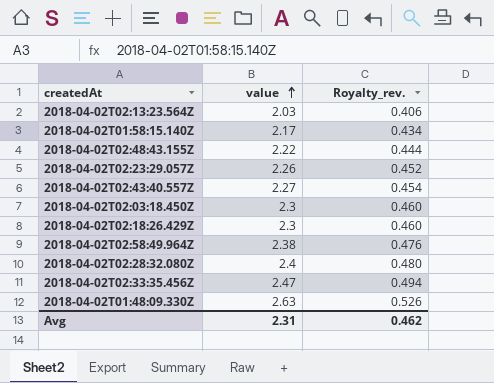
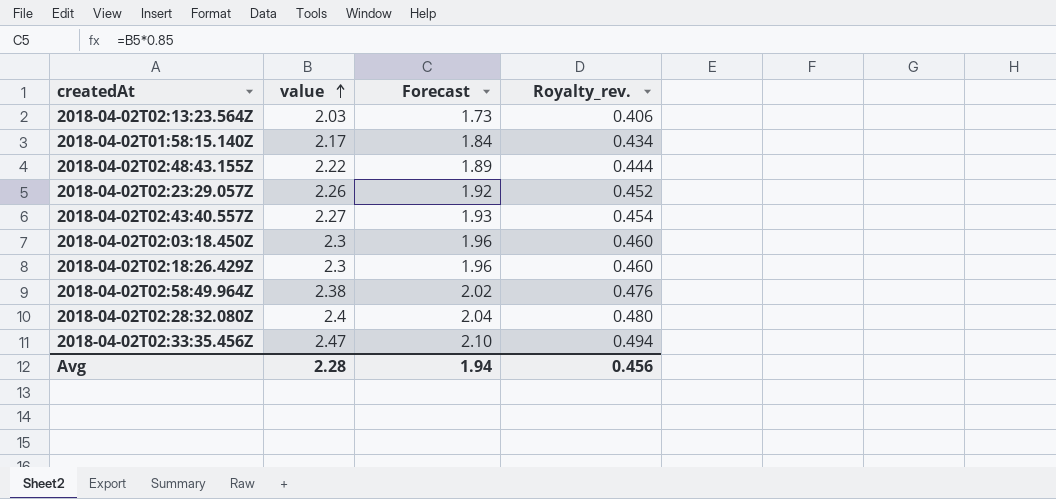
column Forecast | formula: none -> [value] * 0.85
row 2018-04-02T01:48:09.330Z: 2.63 | 0.526 -> none
Avg | value: 2.31 -> 2.28
Avg | Royalty_rev.: 0.462 -> 0.456

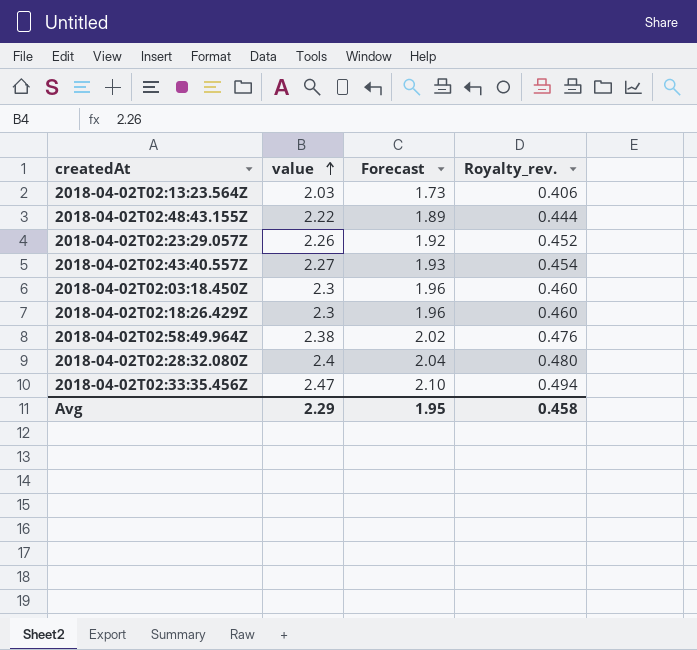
row 2018-04-02T01:58:15.140Z: 2.17 | 1.84 | 0.434 -> none
Avg | value: 2.28 -> 2.29
Avg | Forecast: 1.94 -> 1.95
Avg | Royalty_rev.: 0.456 -> 0.458

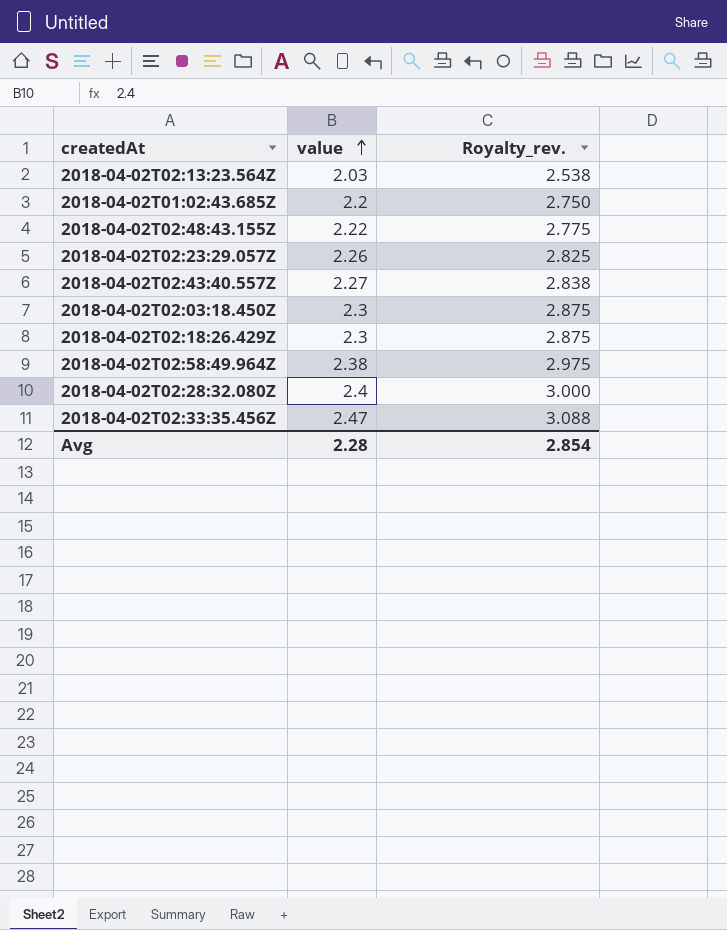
column Forecast | formula: [value] * 0.85 -> none
column Royalty_rev. | formula: [value] * 0.2 -> [value] * 1.25
row 2018-04-02T01:02:43.685Z: none -> 2.2 | 2.750
Avg | value: 2.29 -> 2.28
Avg | Royalty_rev.: 0.458 -> 2.854

